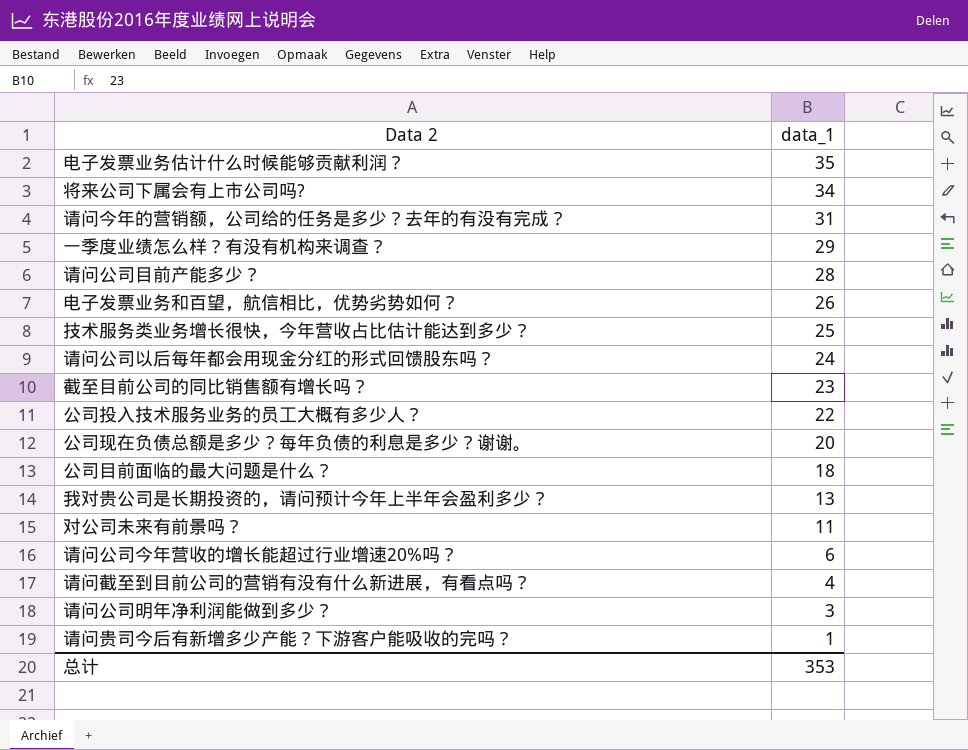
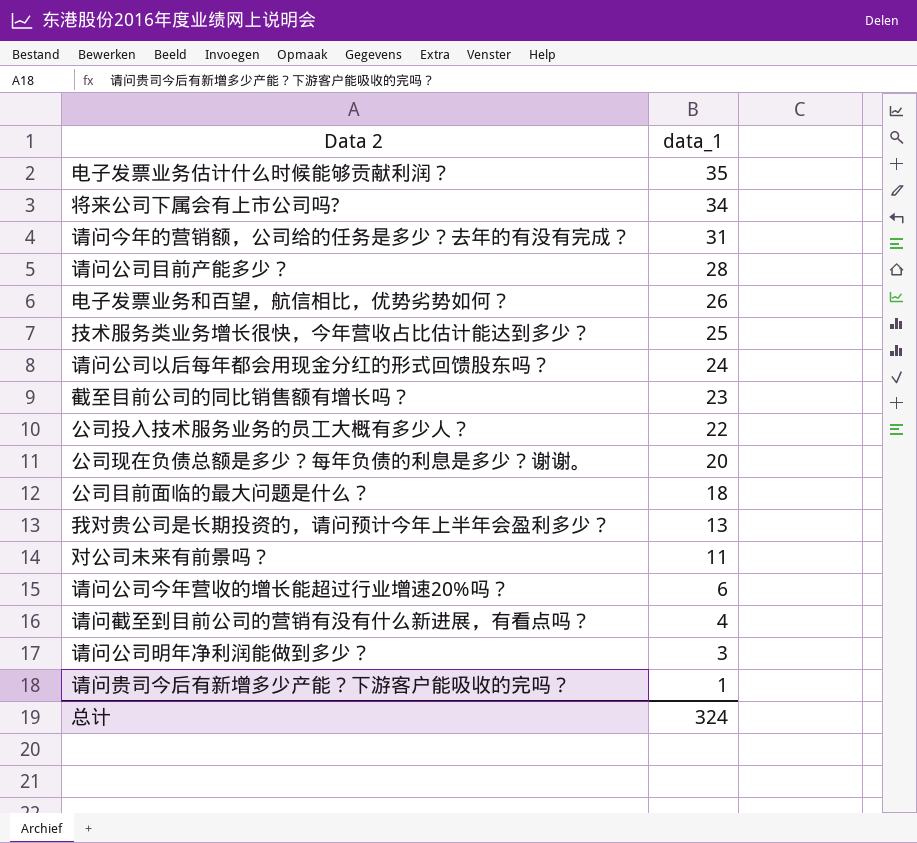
row 一季度业绩怎么样？有没有机构来调查？: 29 -> none
总计 | data_1: 353 -> 324

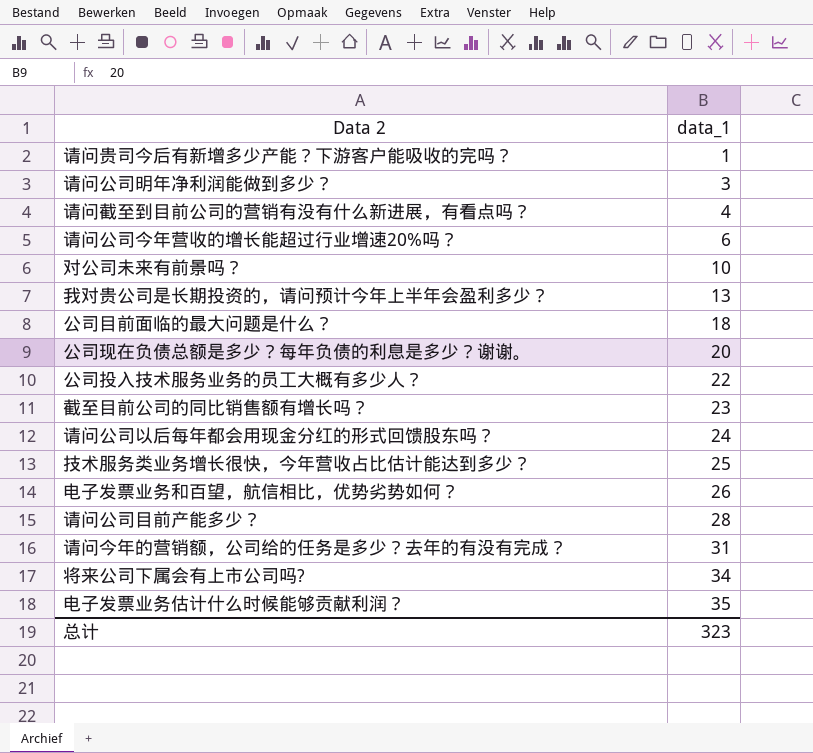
row order: data_1 descending -> data_1 ascending
对公司未来有前景吗？ | data_1: 11 -> 10
总计 | data_1: 324 -> 323

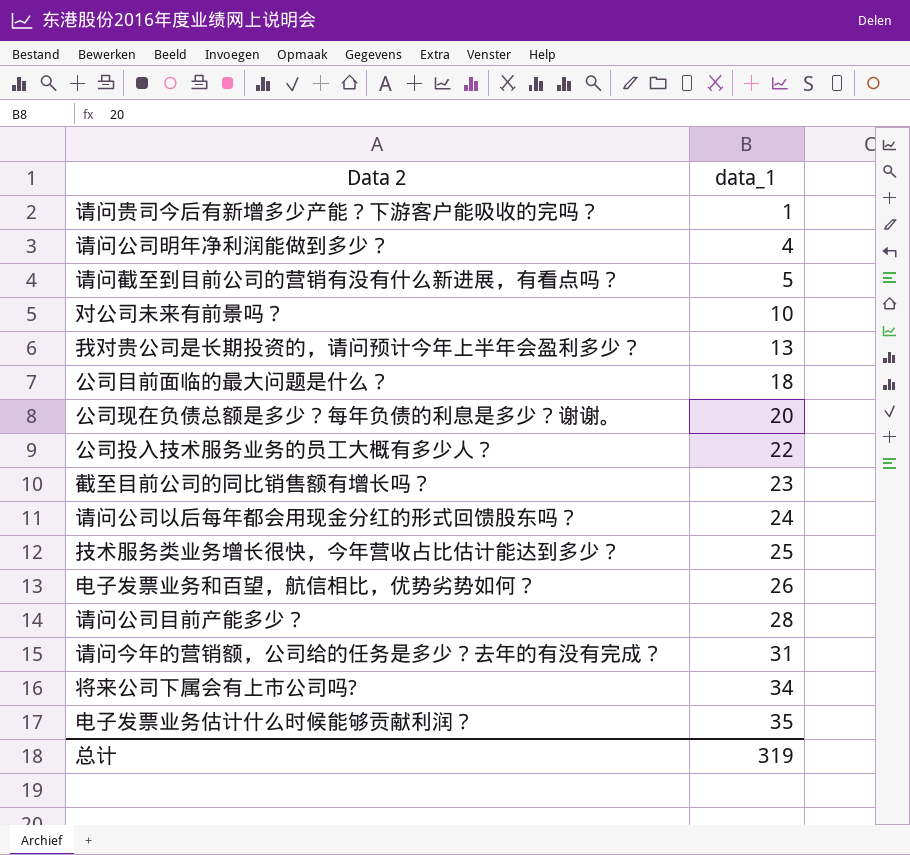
row 请问公司今年营收的增长能超过行业增速20%吗？: 6 -> none
请问公司明年净利润能做到多少？ | data_1: 3 -> 4
请问截至到目前公司的营销有没有什么新进展，有看点吗？ | data_1: 4 -> 5
总计 | data_1: 323 -> 319

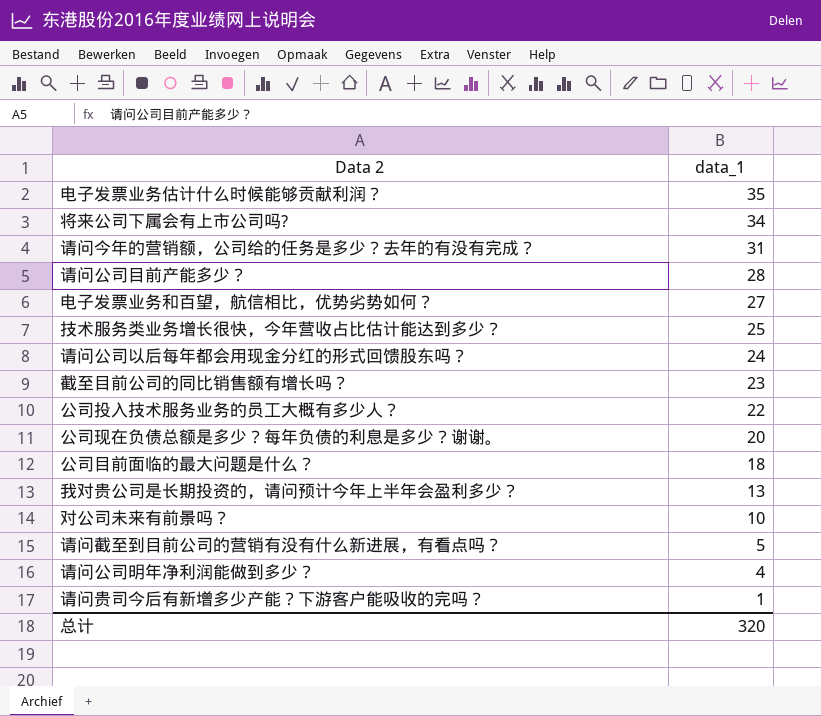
row order: data_1 ascending -> data_1 descending
电子发票业务和百望，航信相比，优势劣势如何？ | data_1: 26 -> 27
总计 | data_1: 319 -> 320

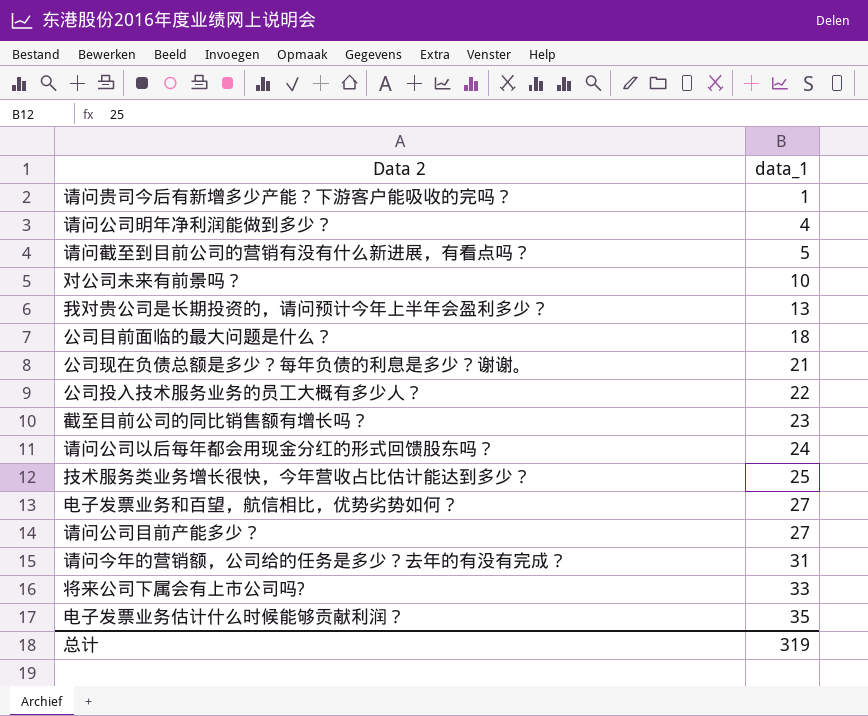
row order: data_1 descending -> data_1 ascending
公司现在负债总额是多少？每年负债的利息是多少？谢谢。 | data_1: 20 -> 21
请问公司目前产能多少？ | data_1: 28 -> 27
将来公司下属会有上市公司吗? | data_1: 34 -> 33
总计 | data_1: 320 -> 319

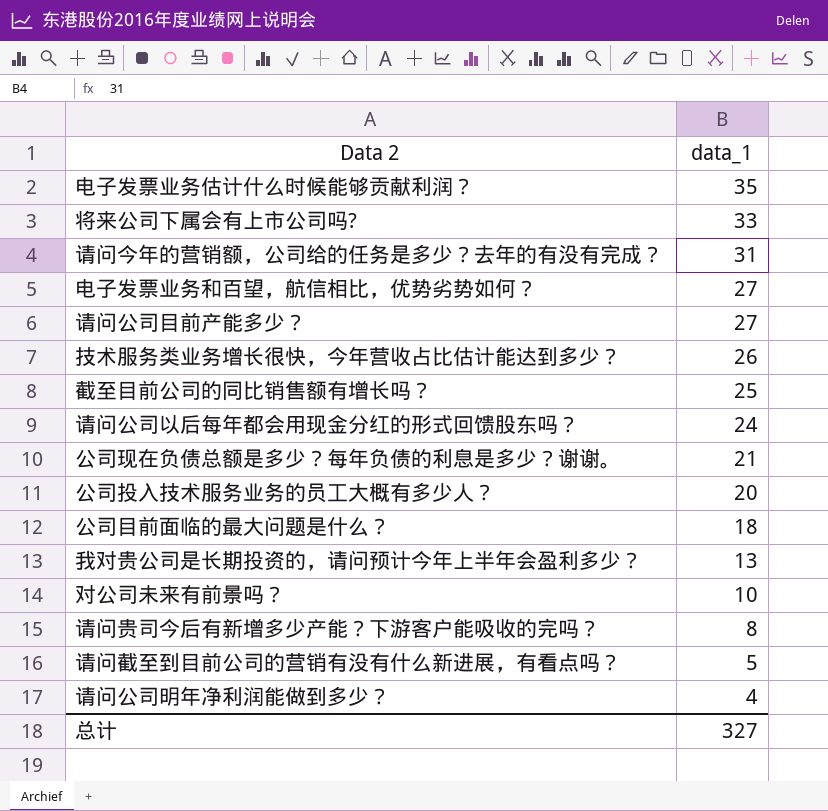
row order: data_1 ascending -> data_1 descending
技术服务类业务增长很快，今年营收占比估计能达到多少？ | data_1: 25 -> 26
截至目前公司的同比销售额有增长吗？ | data_1: 23 -> 25
公司投入技术服务业务的员工大概有多少人？ | data_1: 22 -> 20
请问贵司今后有新增多少产能？下游客户能吸收的完吗？ | data_1: 1 -> 8
总计 | data_1: 319 -> 327

